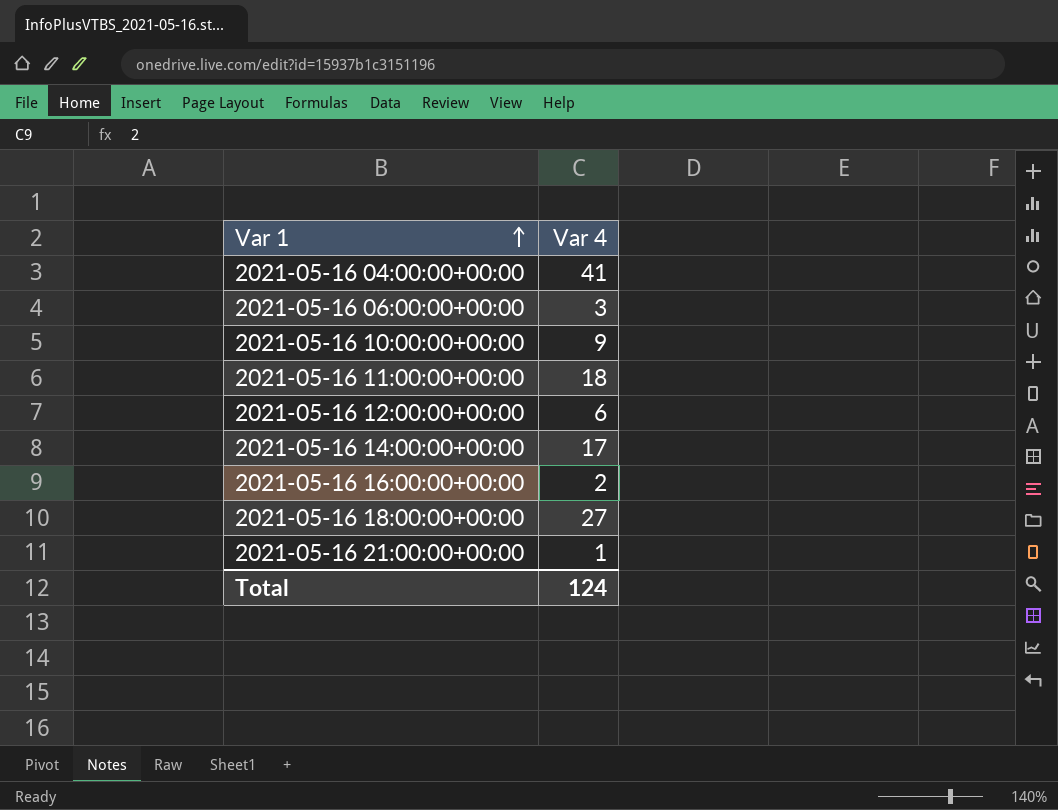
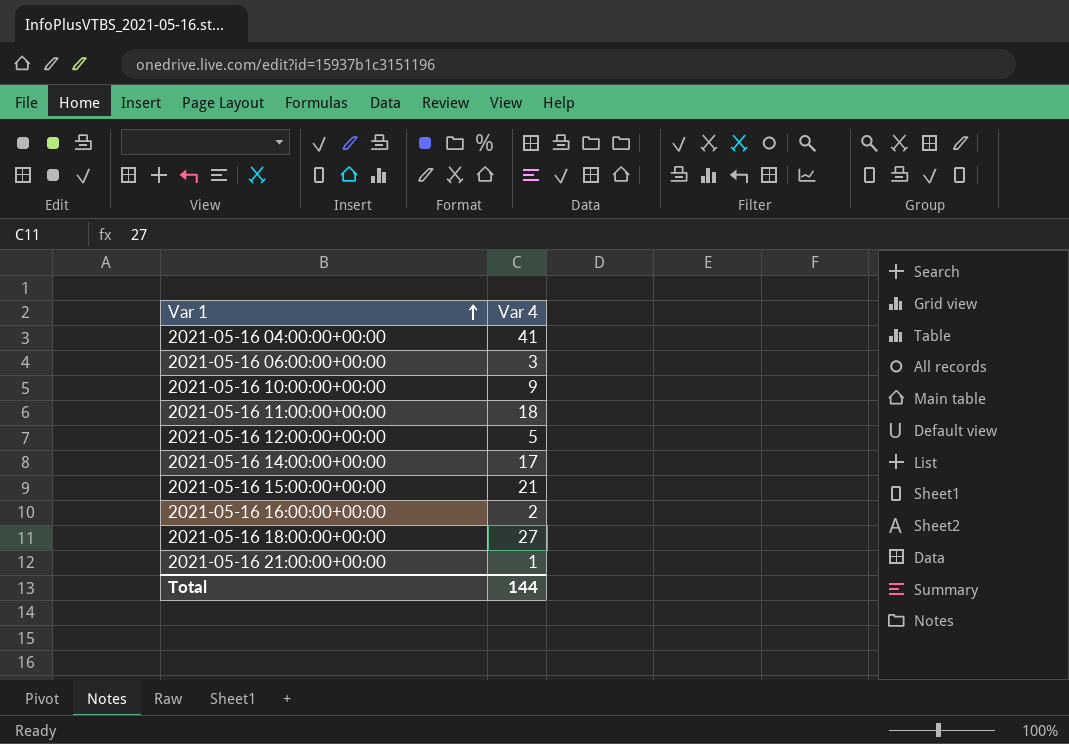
2021-05-16 12:00:00+00:00 | Var 4: 6 -> 5
row 2021-05-16 15:00:00+00:00: none -> 21
Total | Var 4: 124 -> 144

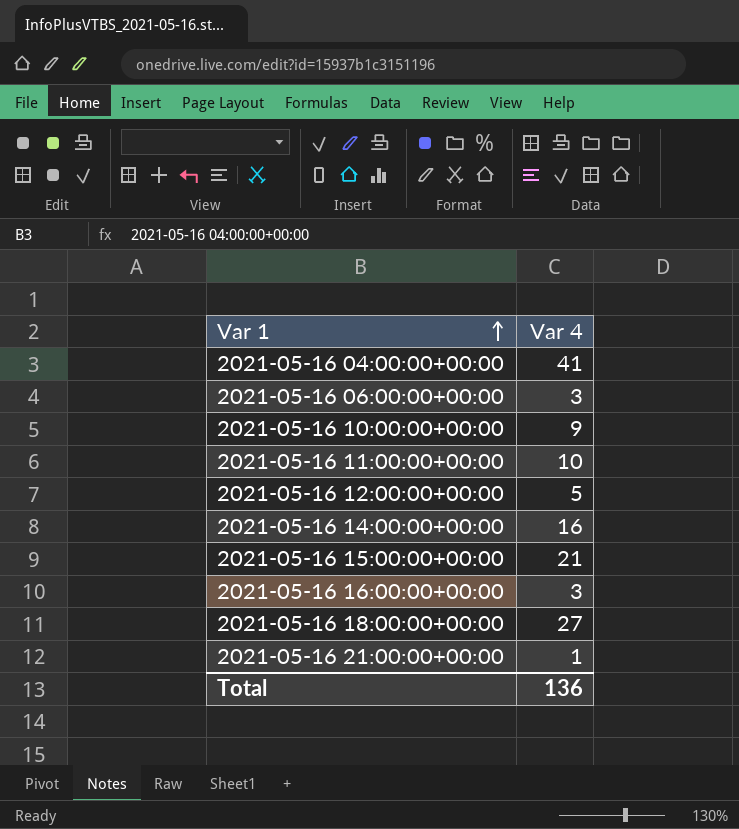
2021-05-16 11:00:00+00:00 | Var 4: 18 -> 10
2021-05-16 14:00:00+00:00 | Var 4: 17 -> 16
2021-05-16 16:00:00+00:00 | Var 4: 2 -> 3
Total | Var 4: 144 -> 136

